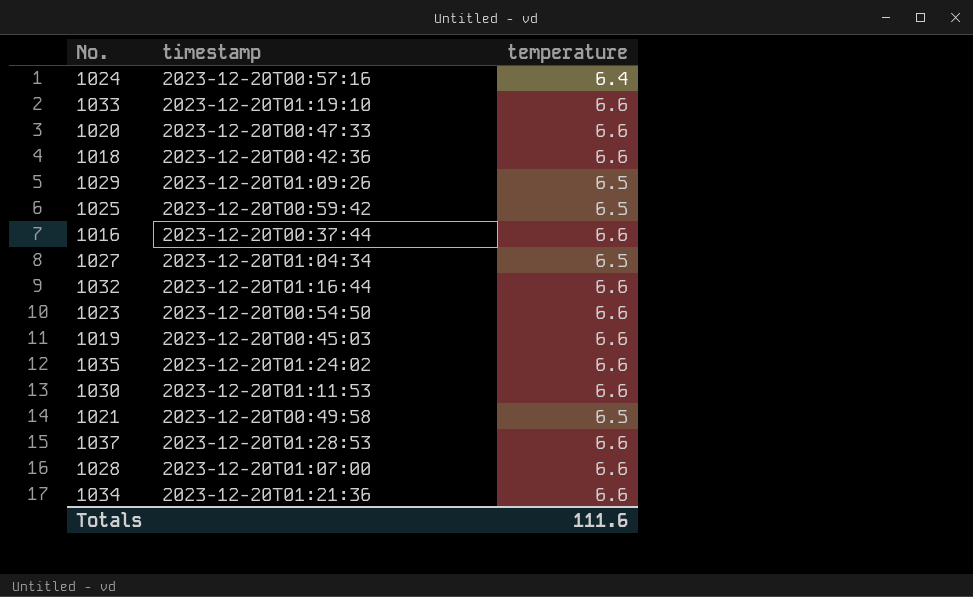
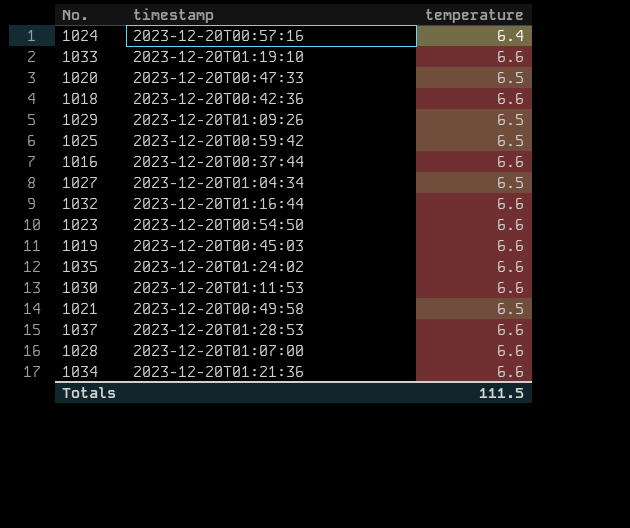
1020 | temperature: 6.6 -> 6.5
Totals | temperature: 111.6 -> 111.5

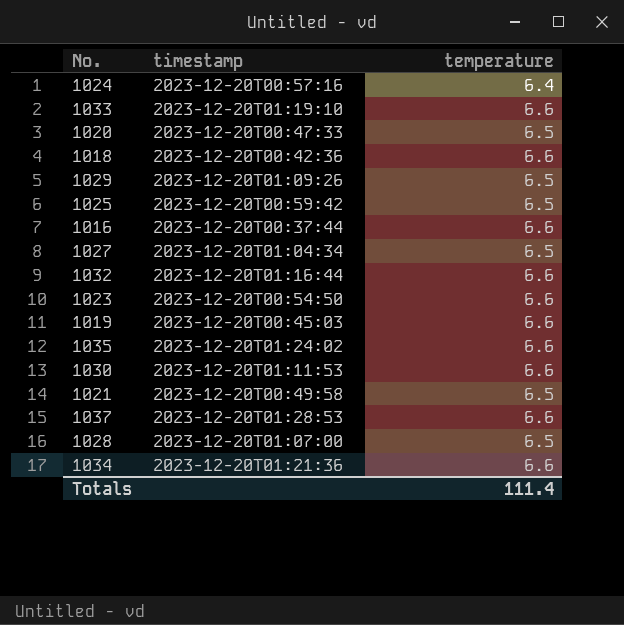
1028 | temperature: 6.6 -> 6.5
Totals | temperature: 111.5 -> 111.4

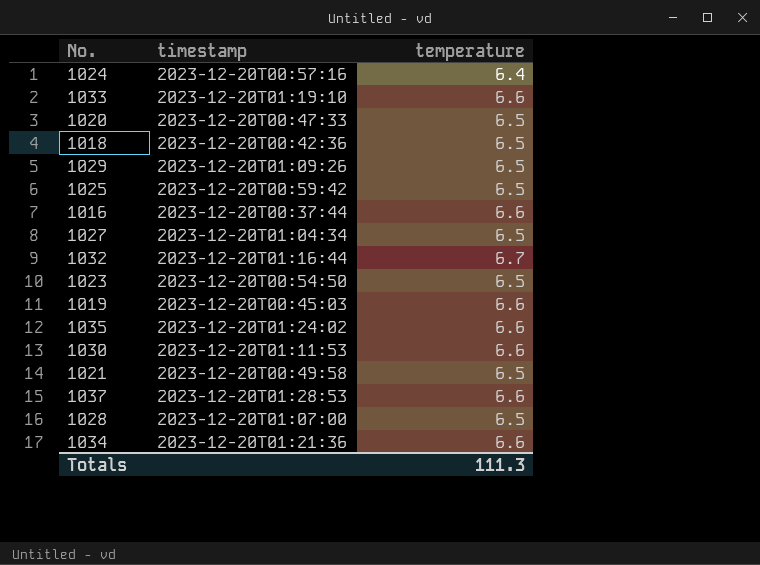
1018 | temperature: 6.6 -> 6.5
1032 | temperature: 6.6 -> 6.7
1023 | temperature: 6.6 -> 6.5
Totals | temperature: 111.4 -> 111.3

